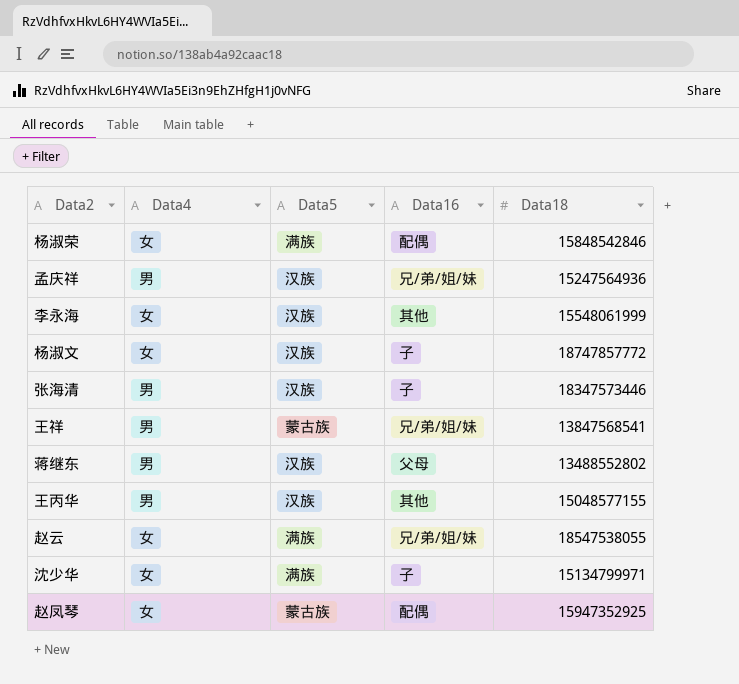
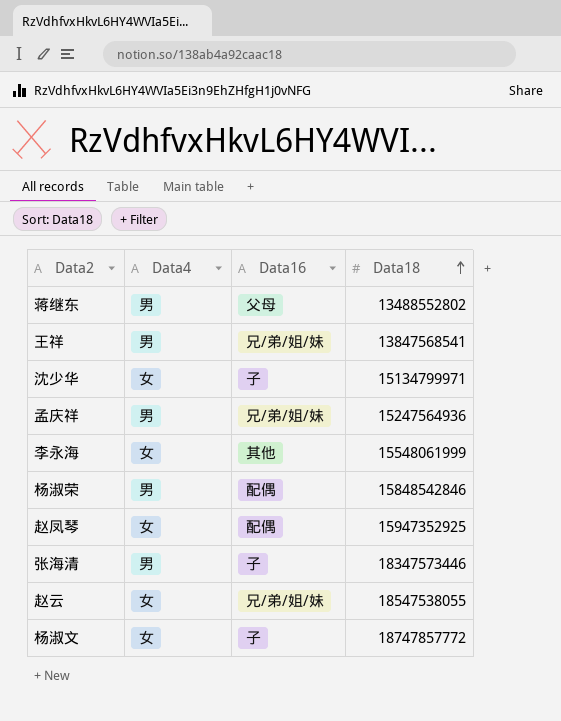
row order: none -> Data18 ascending
column Data5 | position: 3 -> none
row 王丙华: 男 | 汉族 | 其他 | 15048577155 -> none
杨淑荣 | Data4: 女 -> 男

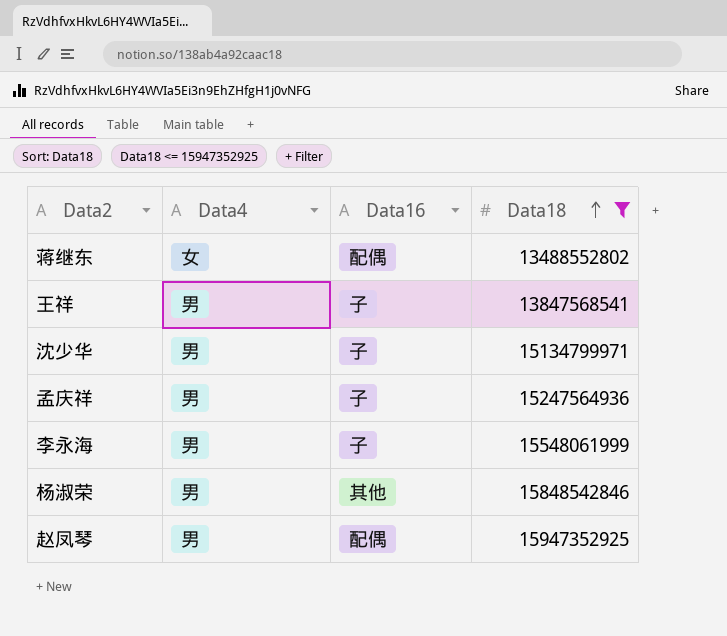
filter: none -> Data18 <= 15947352925
蒋继东 | Data4: 男 -> 女
蒋继东 | Data16: 父母 -> 配偶
王祥 | Data16: 兄/弟/姐/妹 -> 子
沈少华 | Data4: 女 -> 男
孟庆祥 | Data16: 兄/弟/姐/妹 -> 子
李永海 | Data4: 女 -> 男
李永海 | Data16: 其他 -> 子
杨淑荣 | Data16: 配偶 -> 其他
赵凤琴 | Data4: 女 -> 男

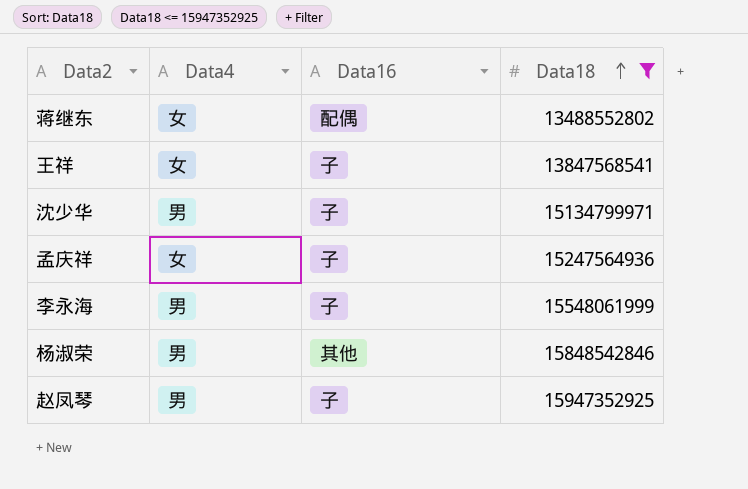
王祥 | Data4: 男 -> 女
孟庆祥 | Data4: 男 -> 女
赵凤琴 | Data16: 配偶 -> 子

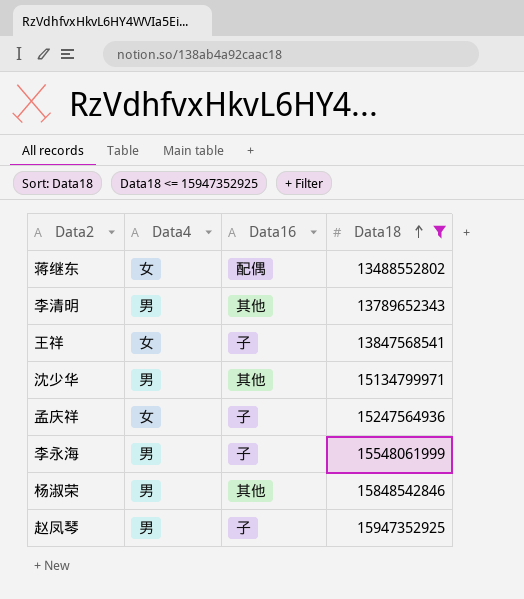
row 李清明: none -> 男 | 其他 | 13789652343
沈少华 | Data16: 子 -> 其他

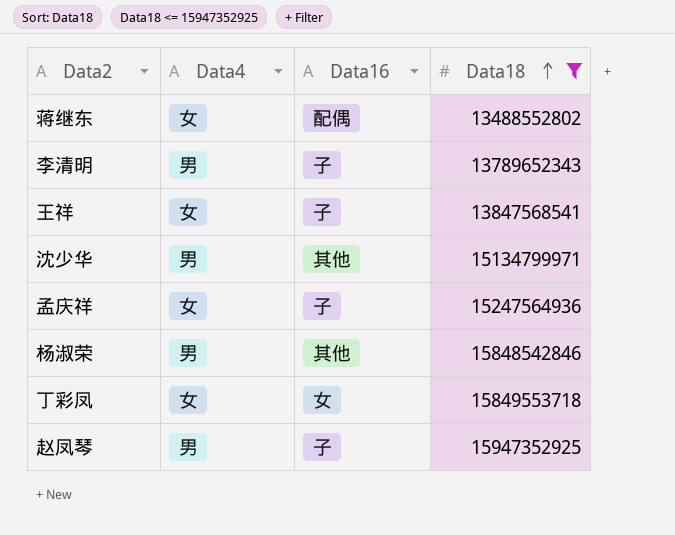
row 李永海: 男 | 子 | 15548061999 -> none
李清明 | Data16: 其他 -> 子
row 丁彩凤: none -> 女 | 女 | 15849553718

